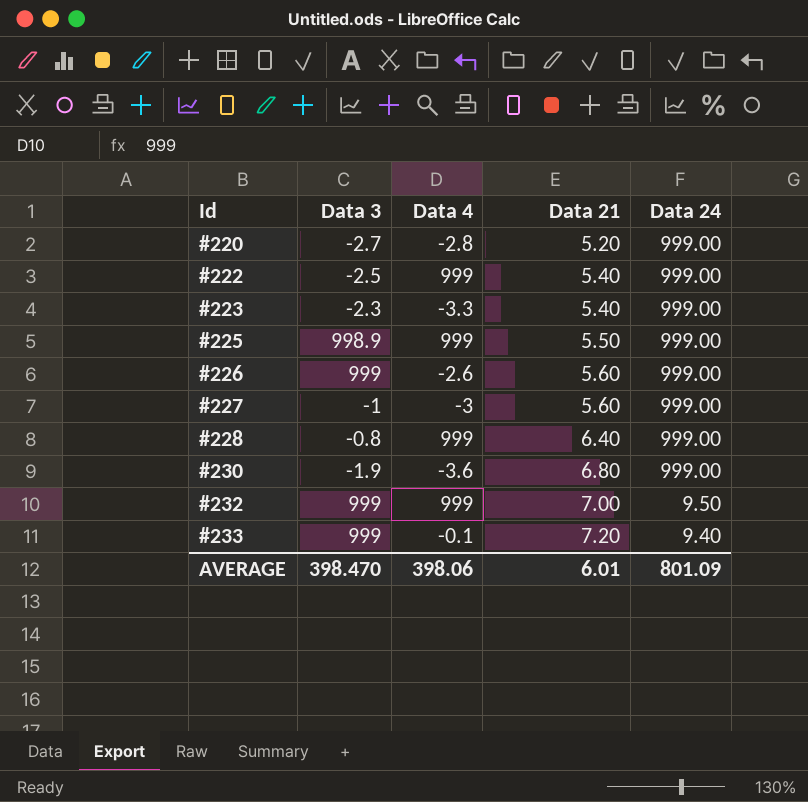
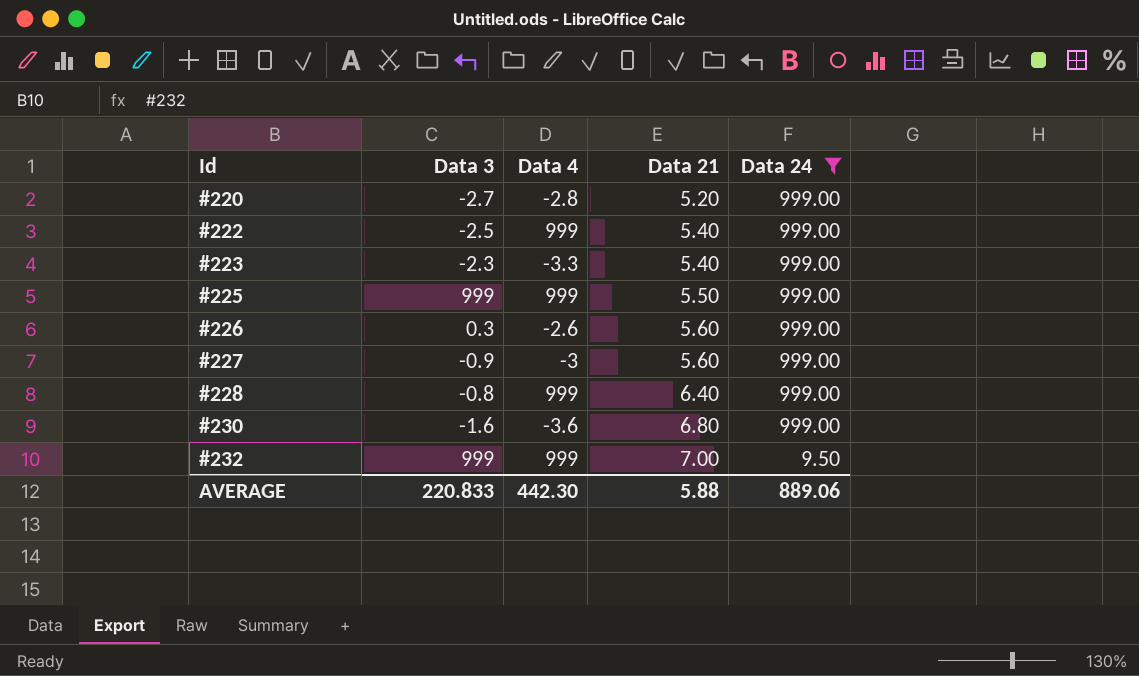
filter: none -> Data 24 != 9.40
#225 | Data 3: 998.9 -> 999
#226 | Data 3: 999 -> 0.3
#227 | Data 3: -1 -> -0.9
#230 | Data 3: -1.9 -> -1.6
AVERAGE | Data 3: 398.470 -> 220.833
AVERAGE | Data 4: 398.06 -> 442.30
AVERAGE | Data 21: 6.01 -> 5.88
AVERAGE | Data 24: 801.09 -> 889.06

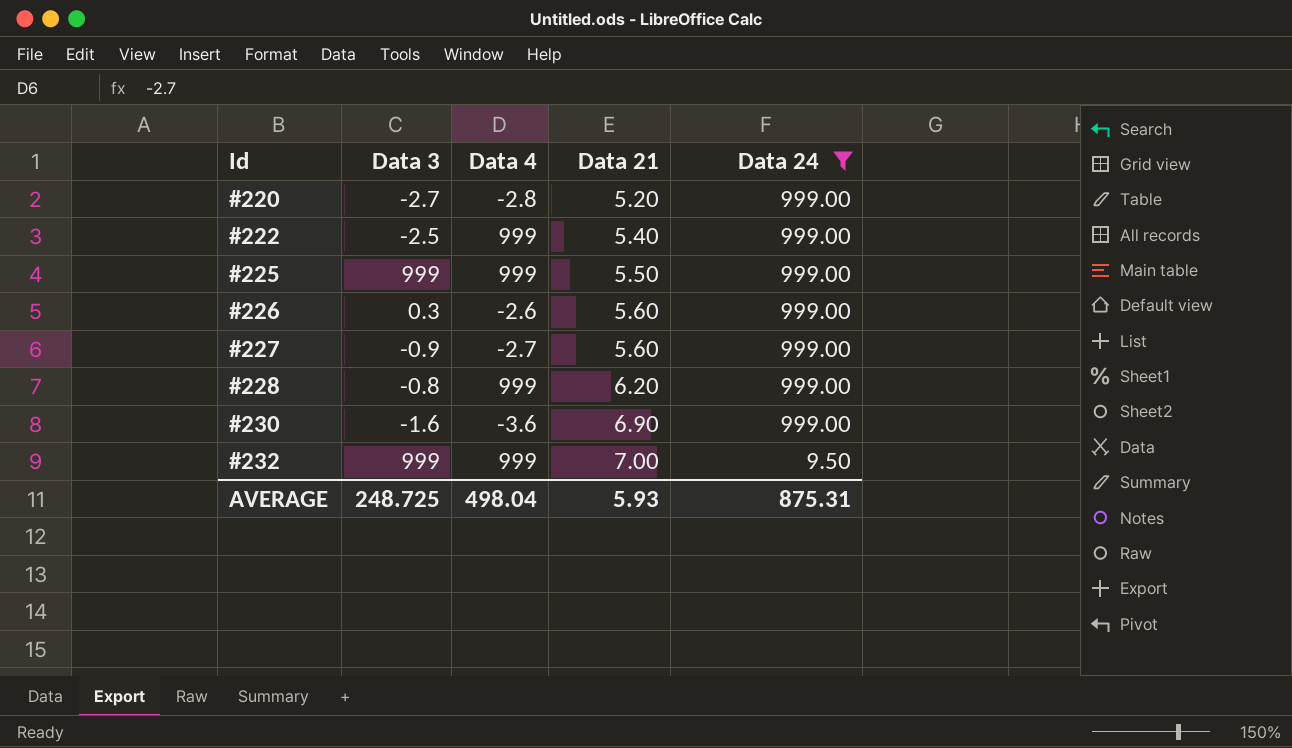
row #223: -2.3 | -3.3 | 5.40 | 999.00 -> none
#227 | Data 4: -3 -> -2.7
#228 | Data 21: 6.40 -> 6.20
#230 | Data 21: 6.80 -> 6.90
AVERAGE | Data 3: 220.833 -> 248.725
AVERAGE | Data 4: 442.30 -> 498.04
AVERAGE | Data 21: 5.88 -> 5.93
AVERAGE | Data 24: 889.06 -> 875.31

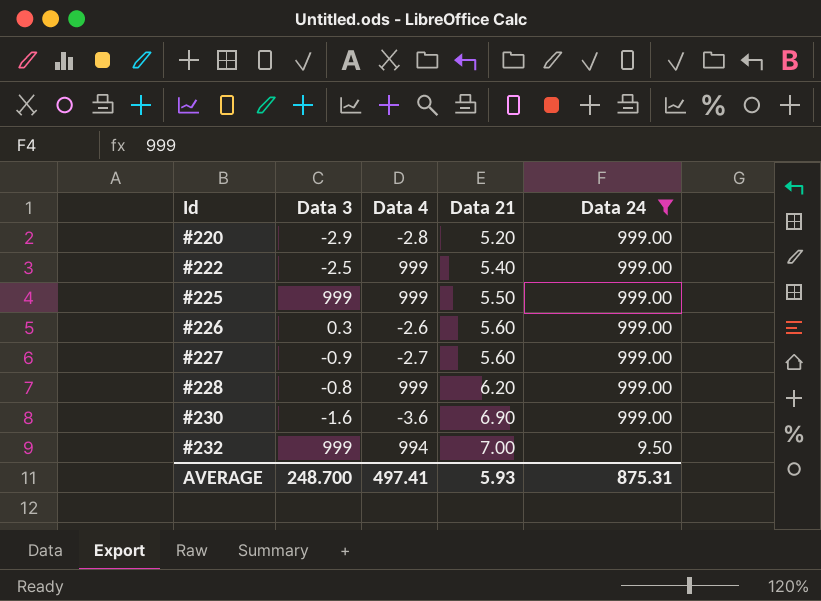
#220 | Data 3: -2.7 -> -2.9
#232 | Data 4: 999 -> 994
AVERAGE | Data 3: 248.725 -> 248.700
AVERAGE | Data 4: 498.04 -> 497.41

